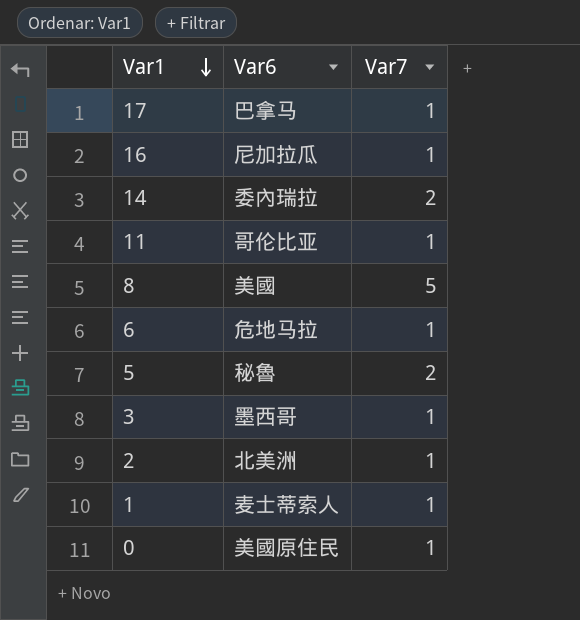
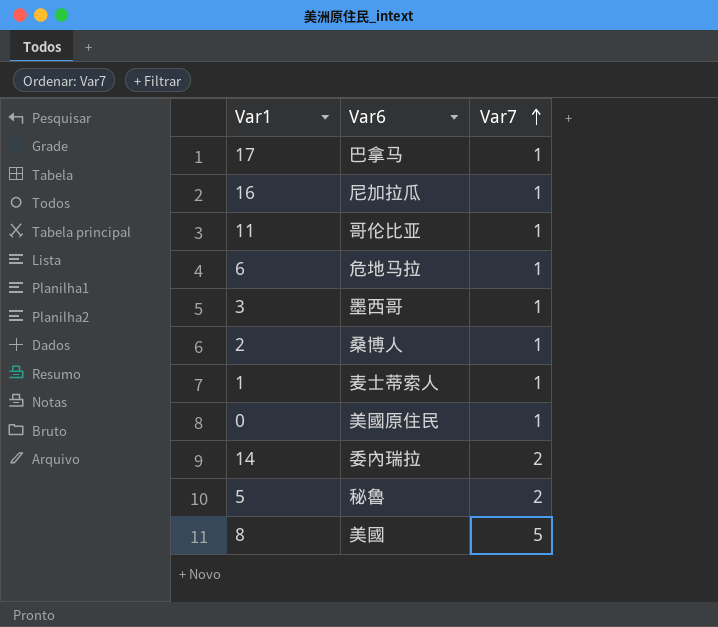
row order: Var1 descending -> Var7 ascending
2 | Var6: 北美洲 -> 桑博人

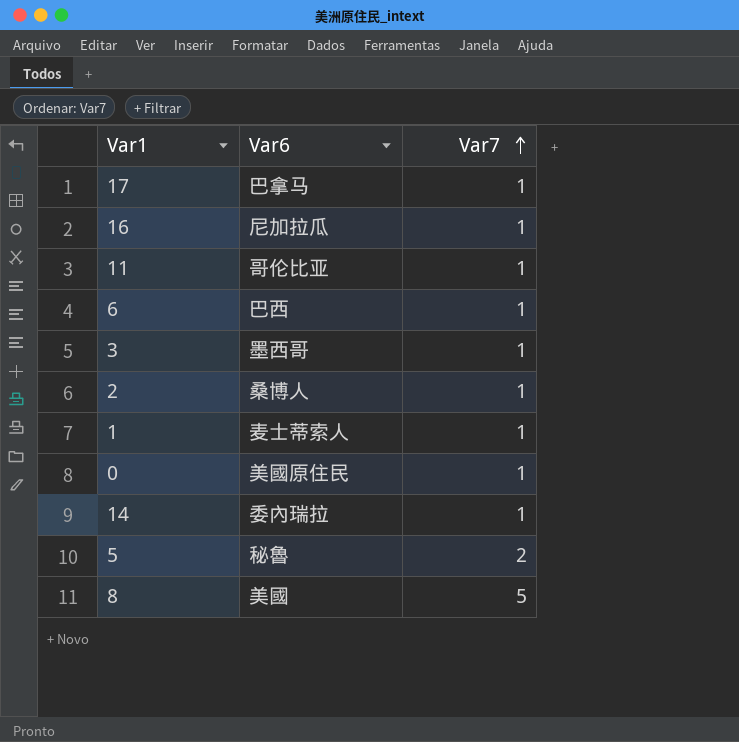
6 | Var6: 危地马拉 -> 巴西
14 | Var7: 2 -> 1

